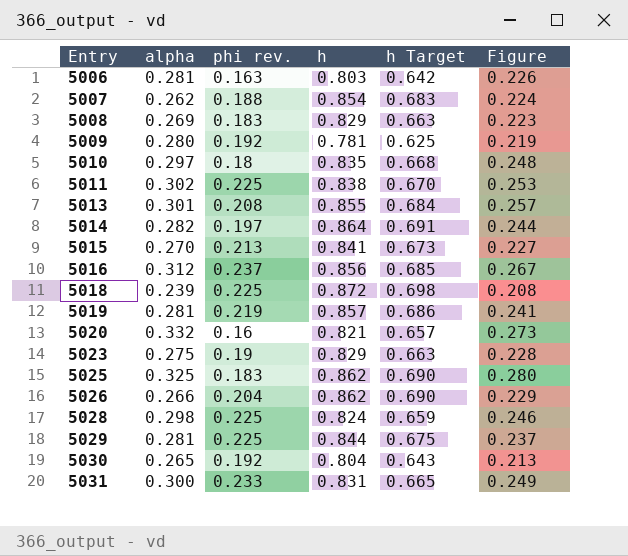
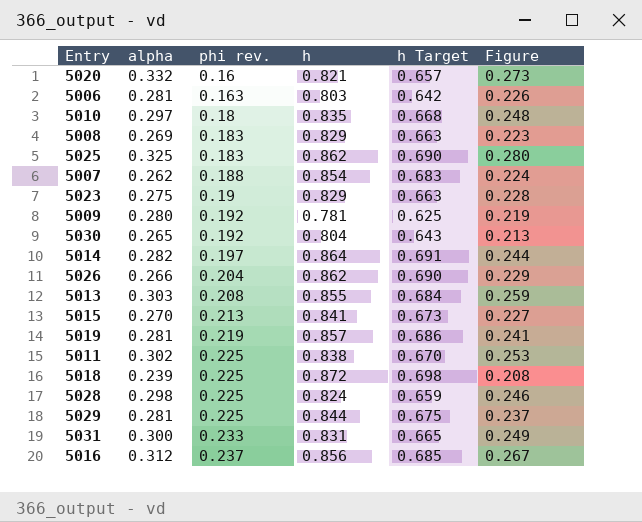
row order: Entry ascending -> phi rev. ascending
5013 | alpha: 0.301 -> 0.303
5013 | Figure: 0.257 -> 0.259

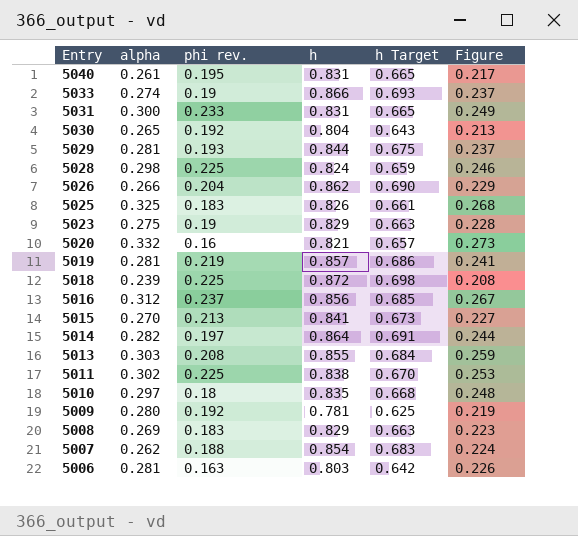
row order: phi rev. ascending -> Entry descending
row 5040: none -> 0.261 | 0.195 | 0.831 | 0.665 | 0.217
row 5033: none -> 0.274 | 0.19 | 0.866 | 0.693 | 0.237
5029 | phi rev.: 0.225 -> 0.193
5025 | h: 0.862 -> 0.826
5025 | h Target: 0.690 -> 0.661
5025 | Figure: 0.280 -> 0.268

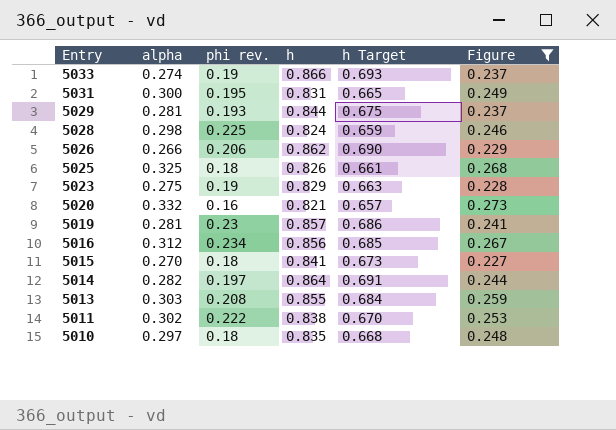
filter: none -> Figure >= 0.227
5031 | phi rev.: 0.233 -> 0.195
5026 | phi rev.: 0.204 -> 0.206
5025 | phi rev.: 0.183 -> 0.18
5019 | phi rev.: 0.219 -> 0.23
5016 | phi rev.: 0.237 -> 0.234
5015 | phi rev.: 0.213 -> 0.18
5011 | phi rev.: 0.225 -> 0.222

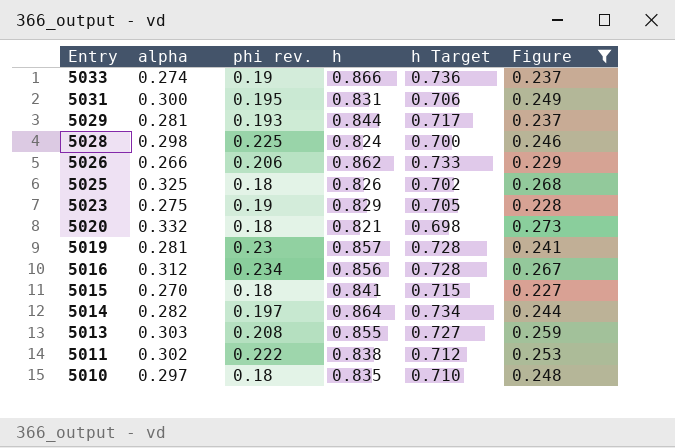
column h Target | formula: [h] * 0.8 -> [h] * 0.85
5020 | phi rev.: 0.16 -> 0.18

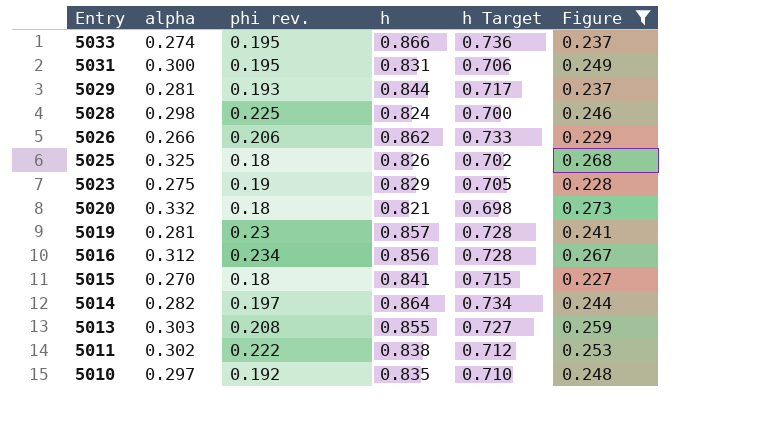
5033 | phi rev.: 0.19 -> 0.195
5010 | phi rev.: 0.18 -> 0.192

